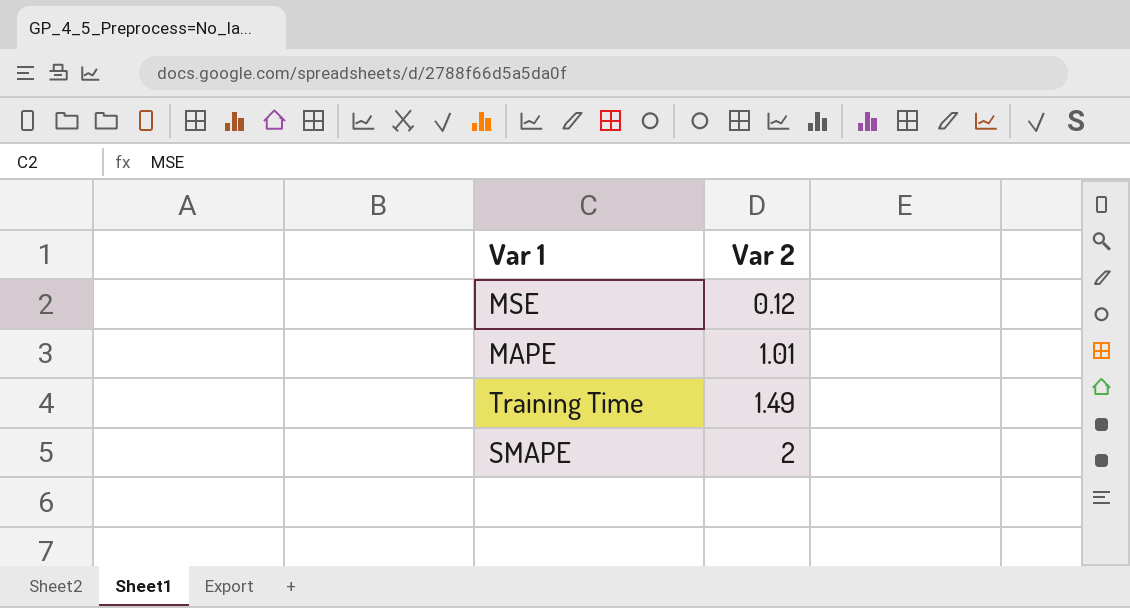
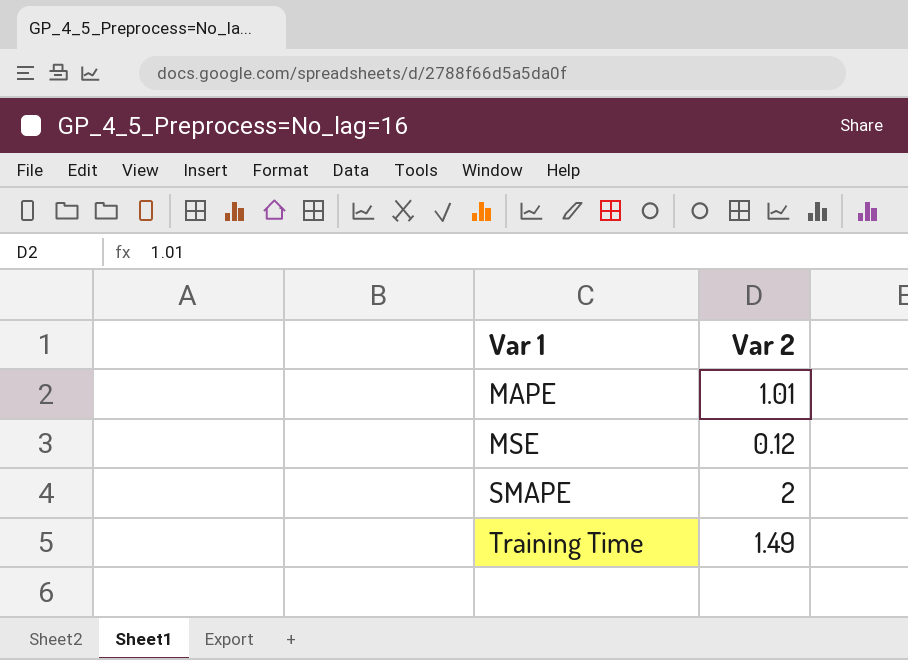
row order: Var 2 ascending -> Var 1 ascending

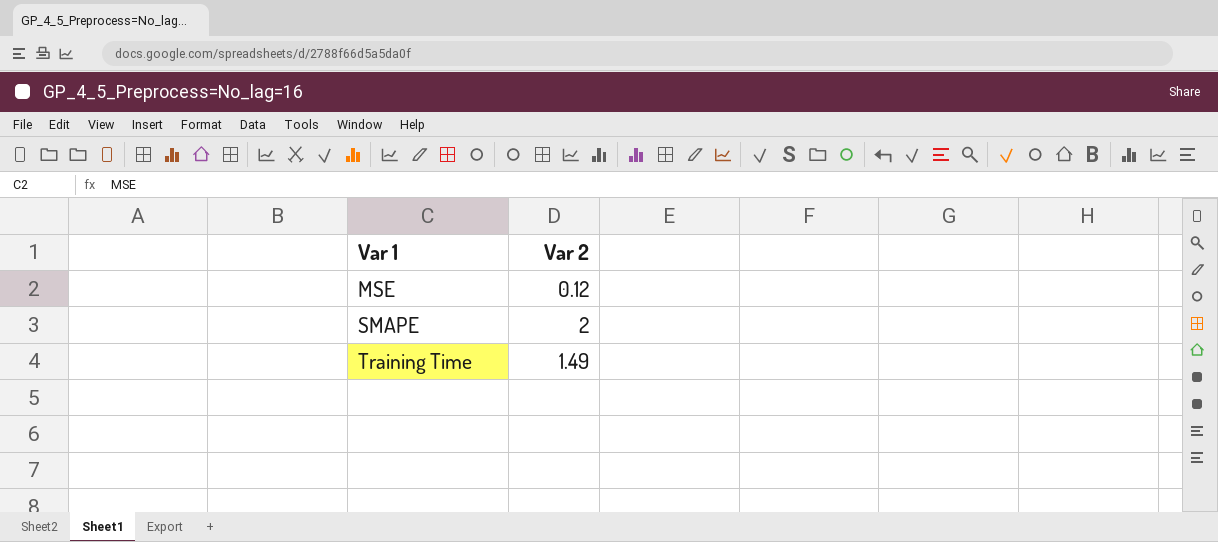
row MAPE: 1.01 -> none

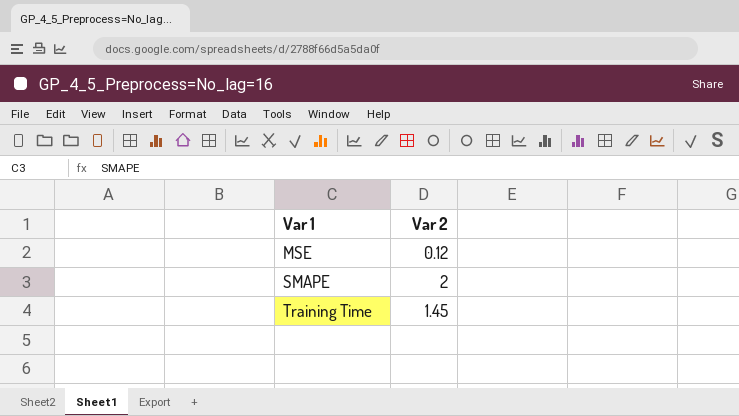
Training Time | Var 2: 1.49 -> 1.45

